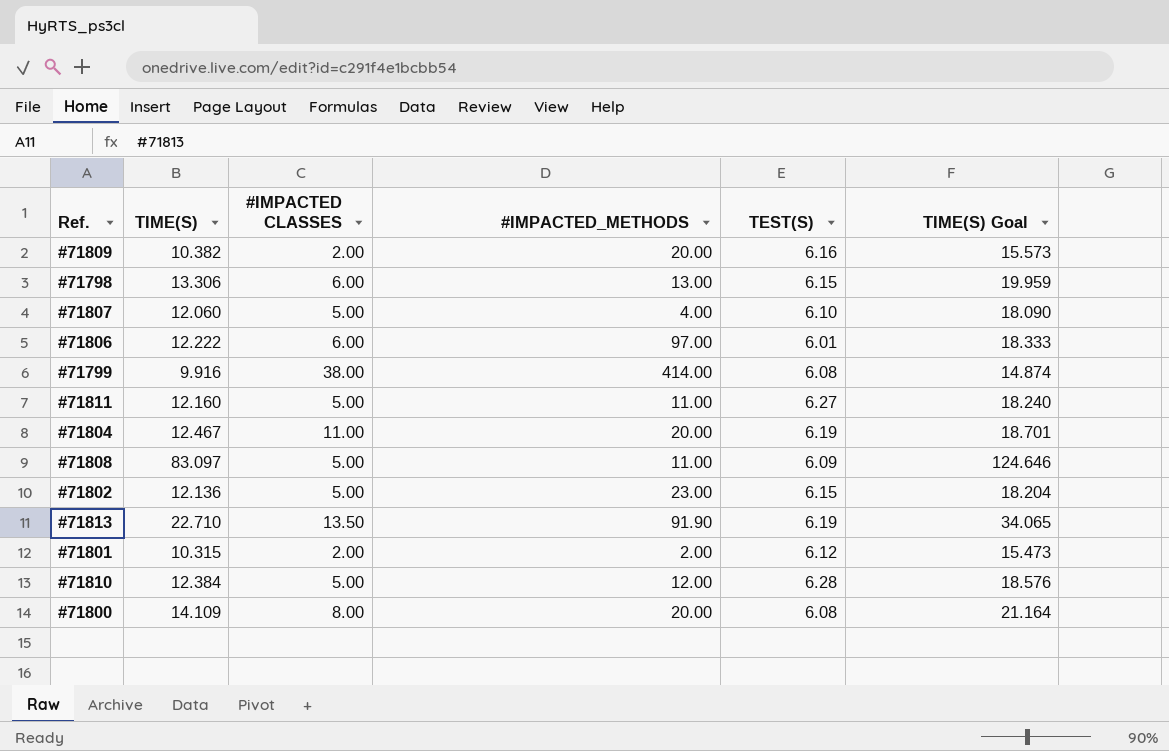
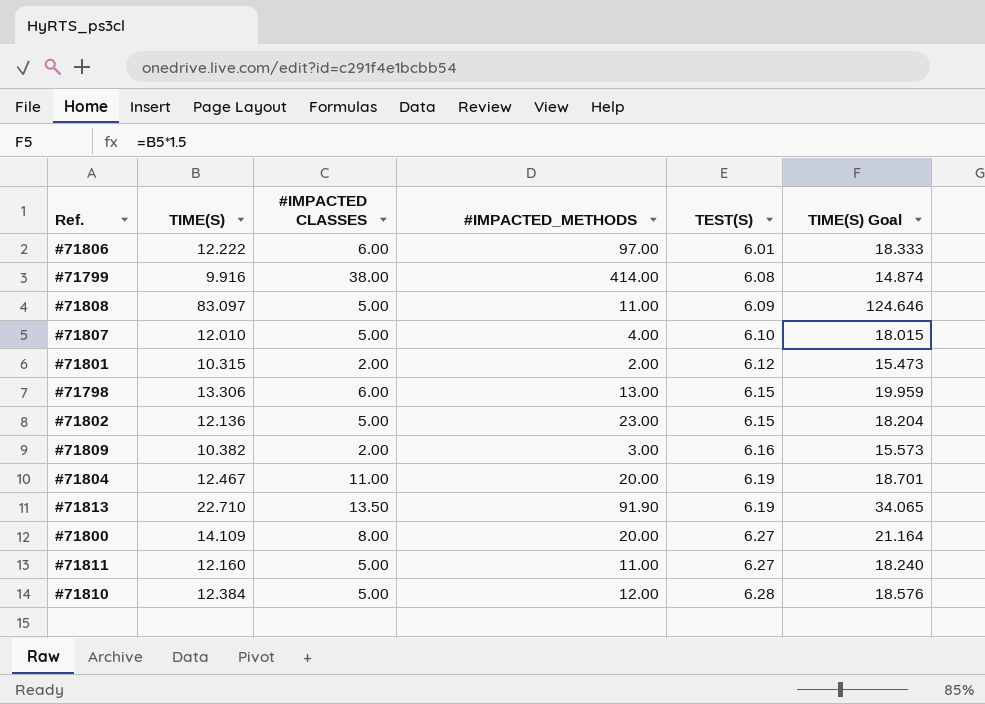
row order: none -> TEST(S) ascending
#71807 | TIME(S): 12.060 -> 12.010
#71807 | TIME(S) Goal: 18.090 -> 18.015
#71809 | #IMPACTED_METHODS: 20.00 -> 3.00
#71800 | TEST(S): 6.08 -> 6.27

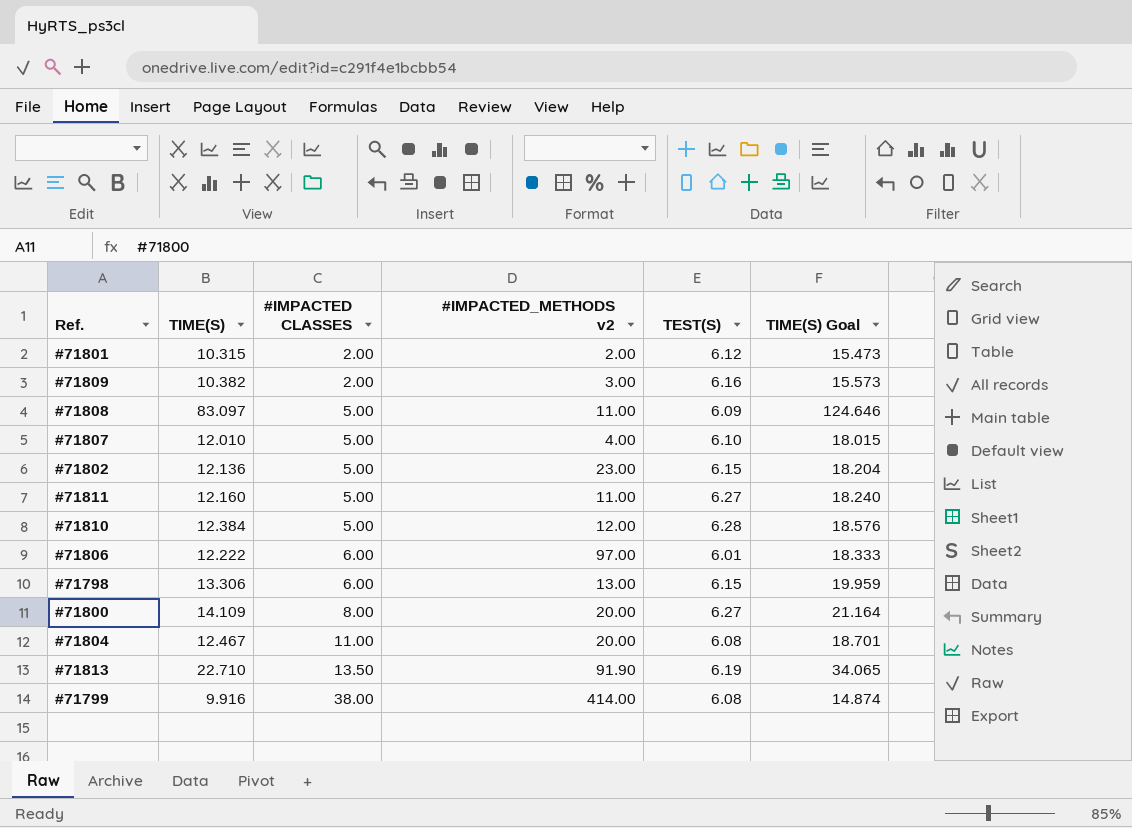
row order: TEST(S) ascending -> #IMPACTED CLASSES ascending
column name: #IMPACTED_METHODS -> #IMPACTED_METHODS v2
#71804 | TEST(S): 6.19 -> 6.08

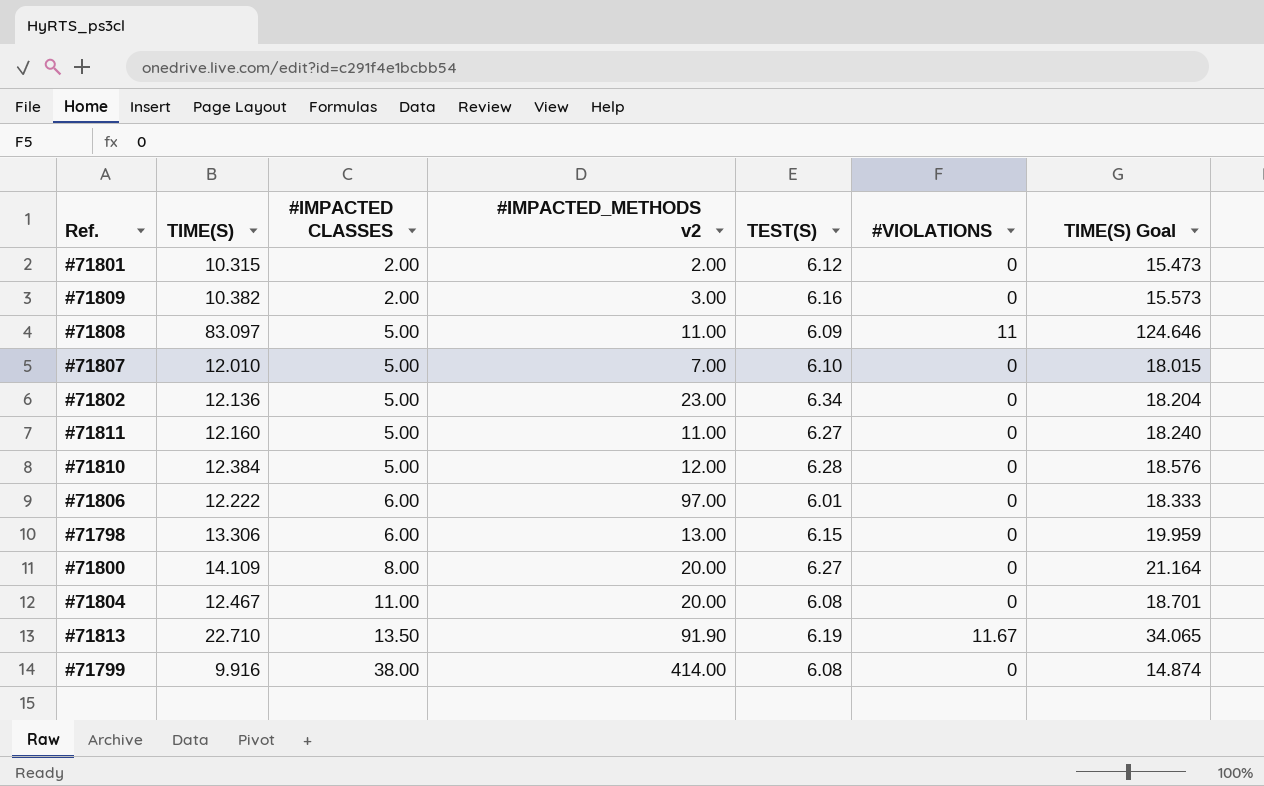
column #VIOLATIONS | position: none -> 6
#71807 | #IMPACTED_METHODS v2: 4.00 -> 7.00
#71802 | TEST(S): 6.15 -> 6.34

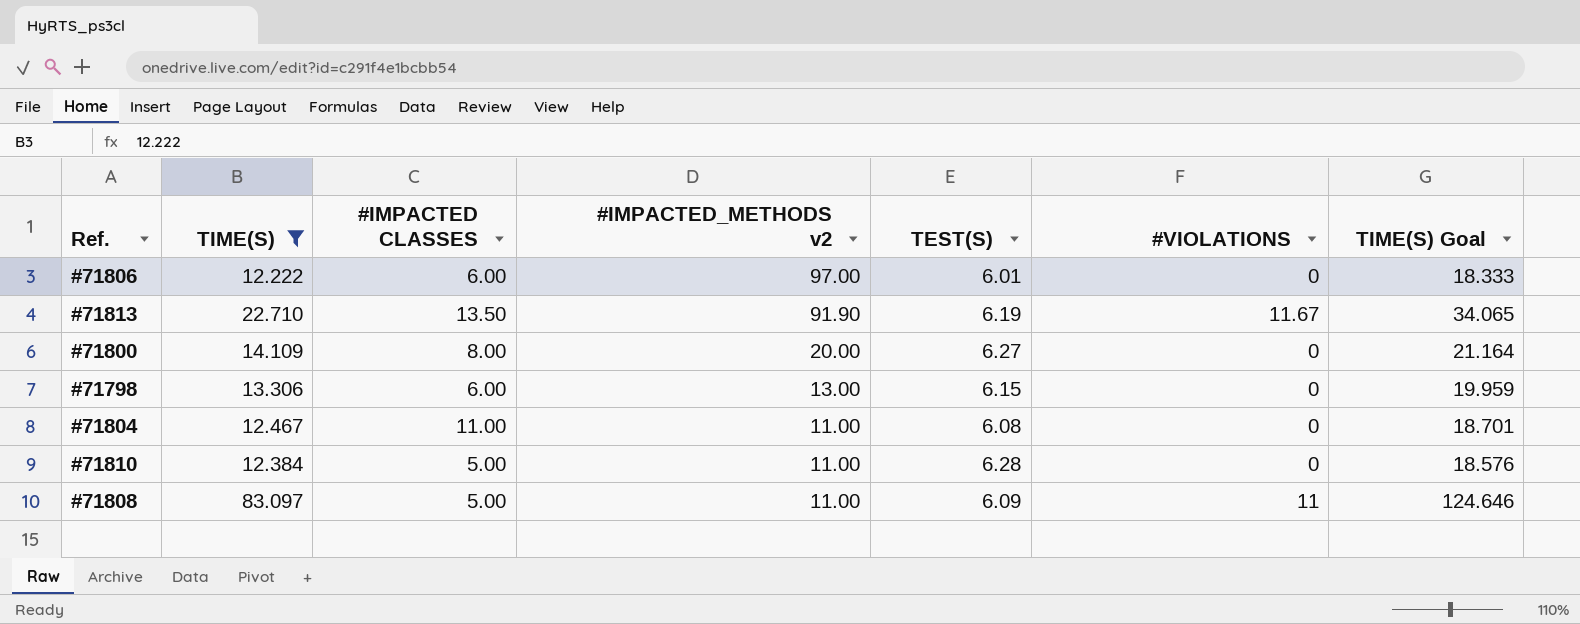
filter: none -> TIME(S) >= 12.222
row order: #IMPACTED CLASSES ascending -> #IMPACTED_METHODS v2 descending
#71804 | #IMPACTED_METHODS v2: 20.00 -> 11.00
#71810 | #IMPACTED_METHODS v2: 12.00 -> 11.00

